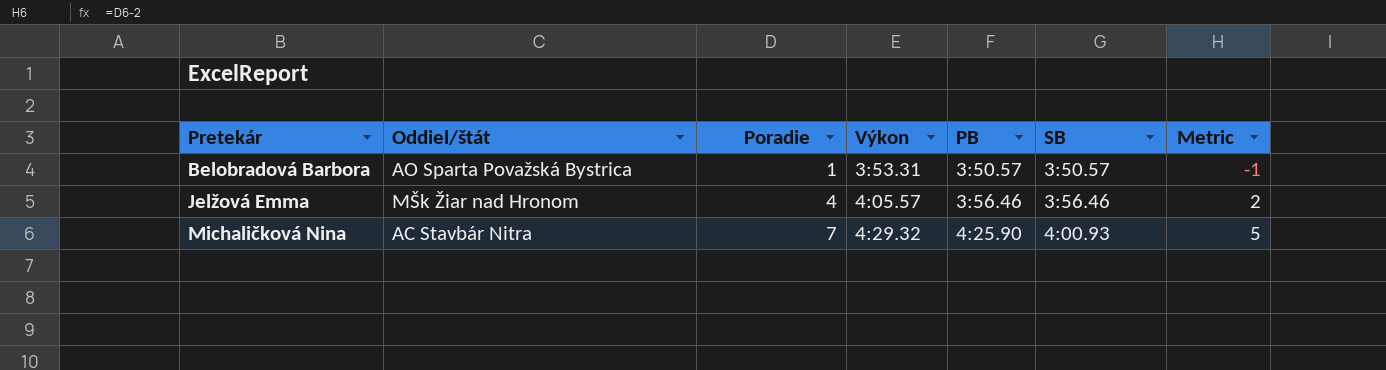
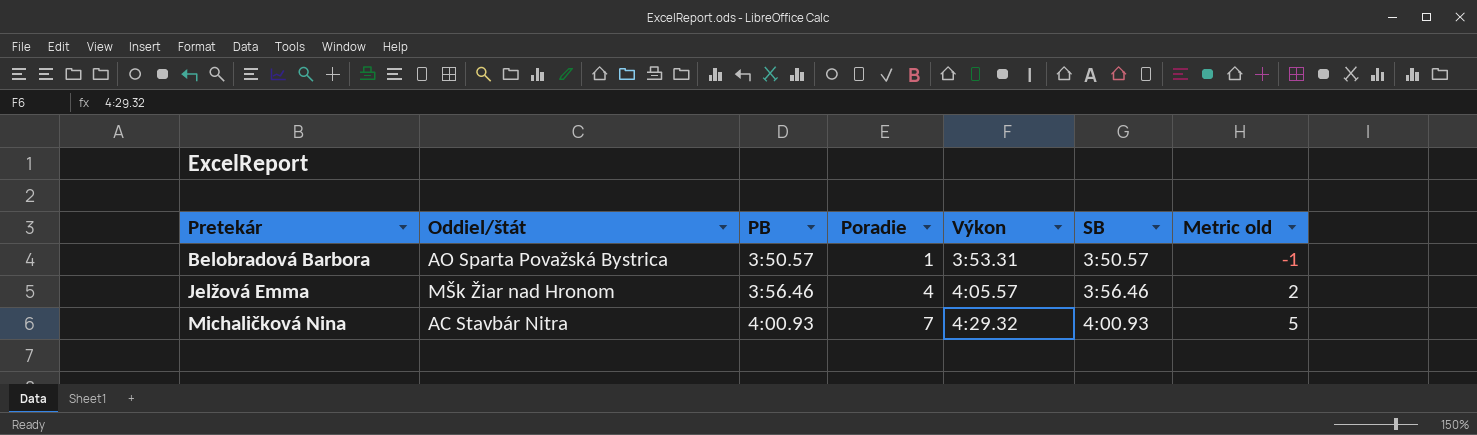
column PB | position: 5 -> 3
column name: Metric -> Metric old
Michaličková Nina | PB: 4:25.90 -> 4:00.93

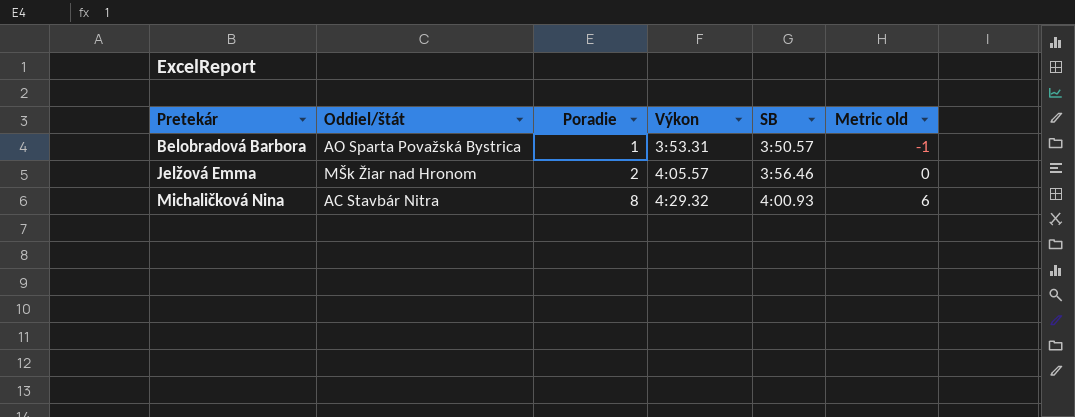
column PB | position: 3 -> none
Jelžová Emma | Poradie: 4 -> 2
Jelžová Emma | Metric old: 2 -> 0
Michaličková Nina | Poradie: 7 -> 8
Michaličková Nina | Metric old: 5 -> 6

